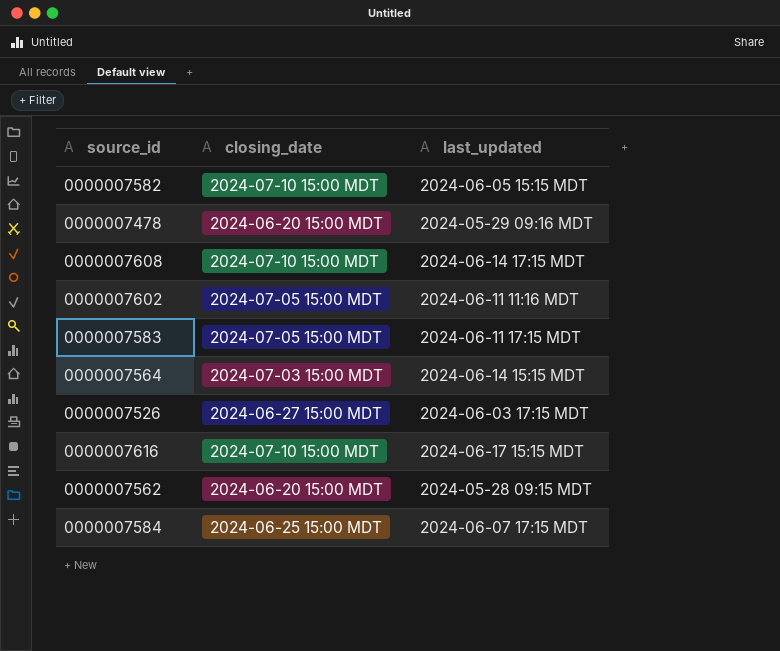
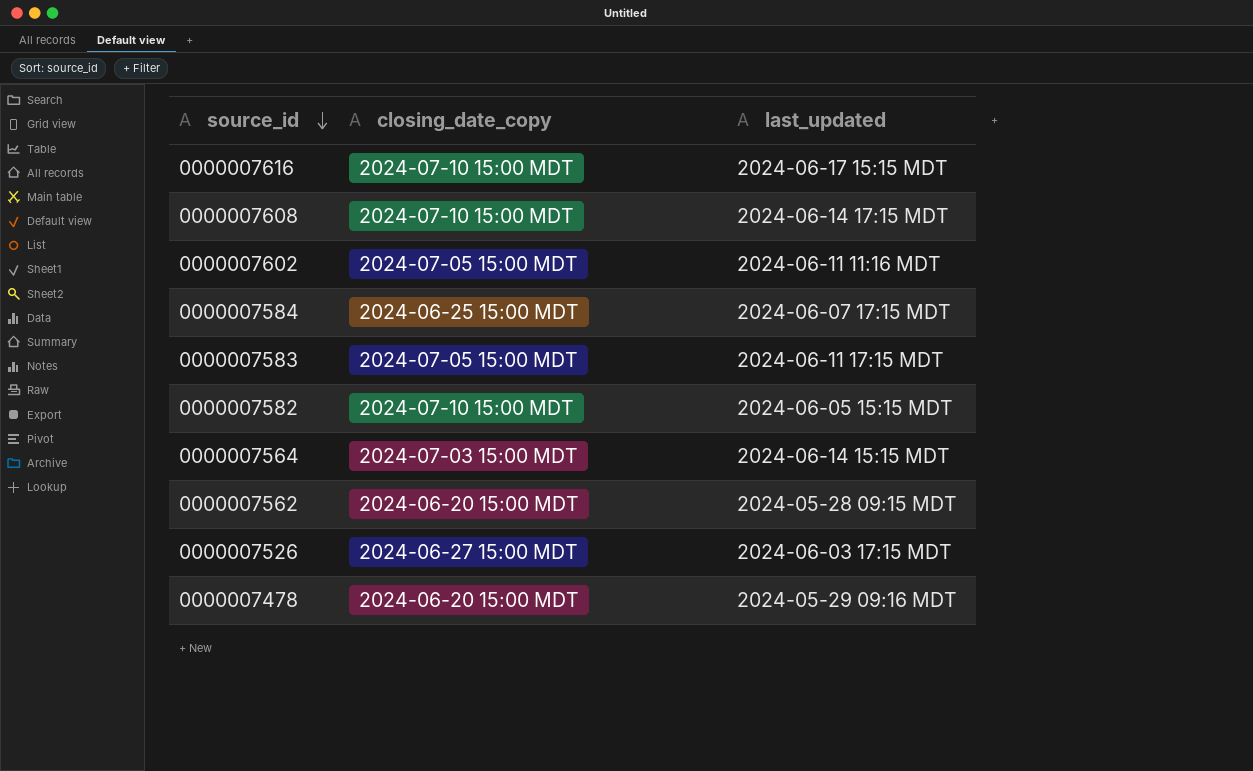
row order: none -> source_id descending
column name: closing_date -> closing_date_copy

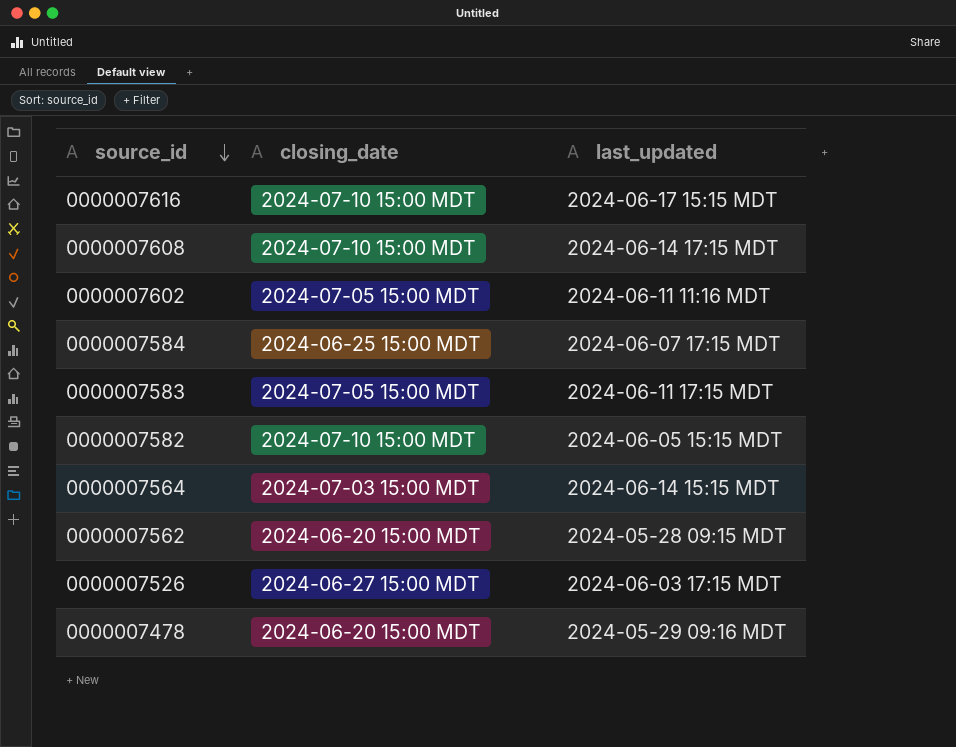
column name: closing_date_copy -> closing_date

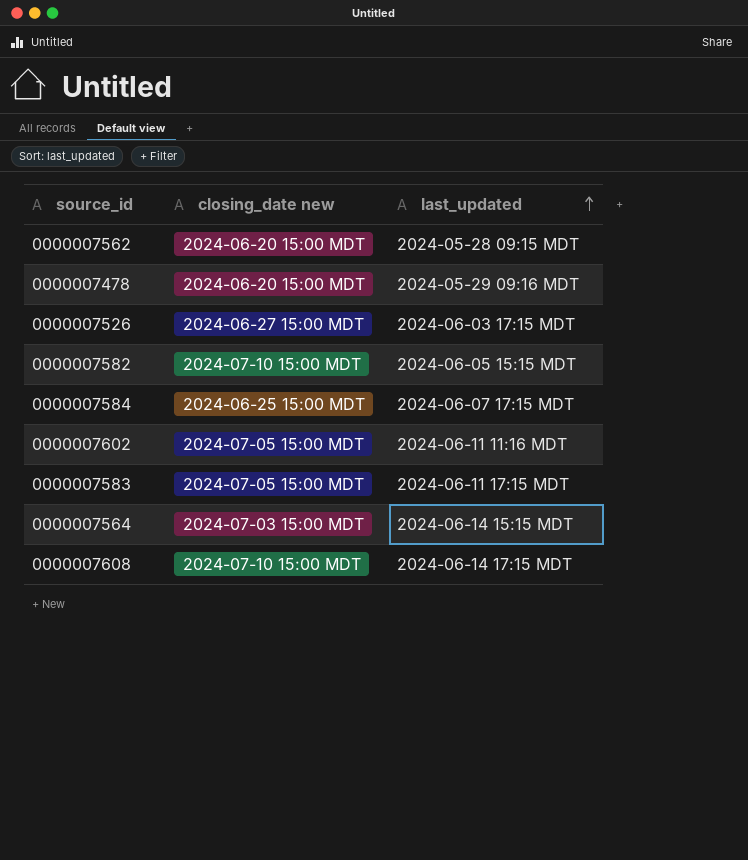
row order: source_id descending -> last_updated ascending
column name: closing_date -> closing_date new
row 0000007616: 2024-07-10 15:00 MDT | 2024-06-17 15:15 MDT -> none

